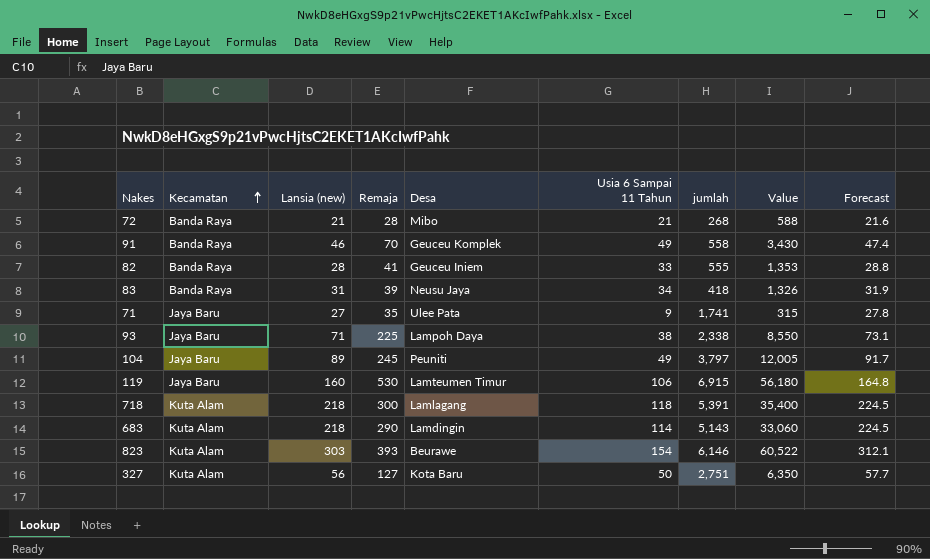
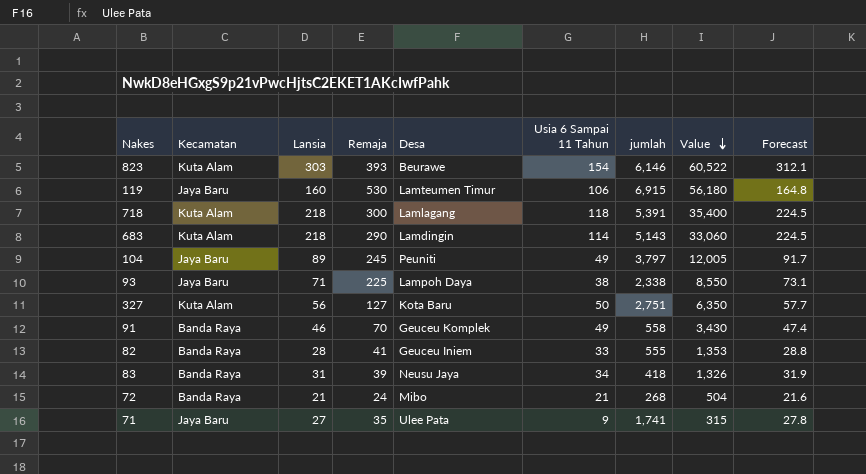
row order: Kecamatan ascending -> Value descending
column name: Lansia (new) -> Lansia
72 | Remaja: 28 -> 24
72 | Value: 588 -> 504

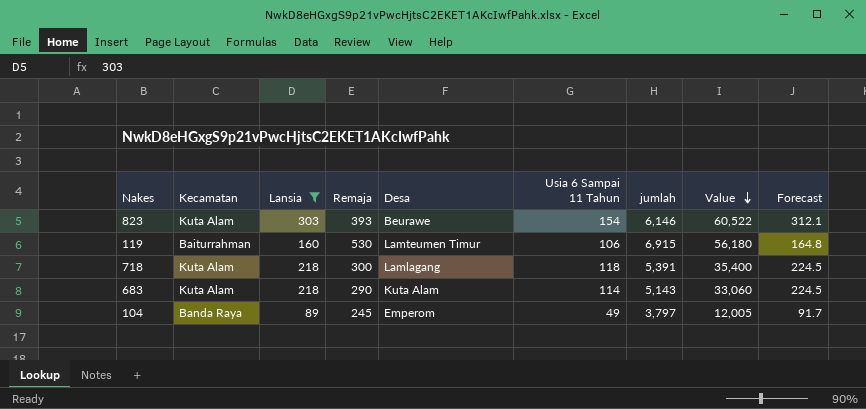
filter: none -> Lansia >= 89
119 | Kecamatan: Jaya Baru -> Baiturrahman
683 | Desa: Lamdingin -> Kuta Alam
104 | Kecamatan: Jaya Baru -> Banda Raya
104 | Desa: Peuniti -> Emperom

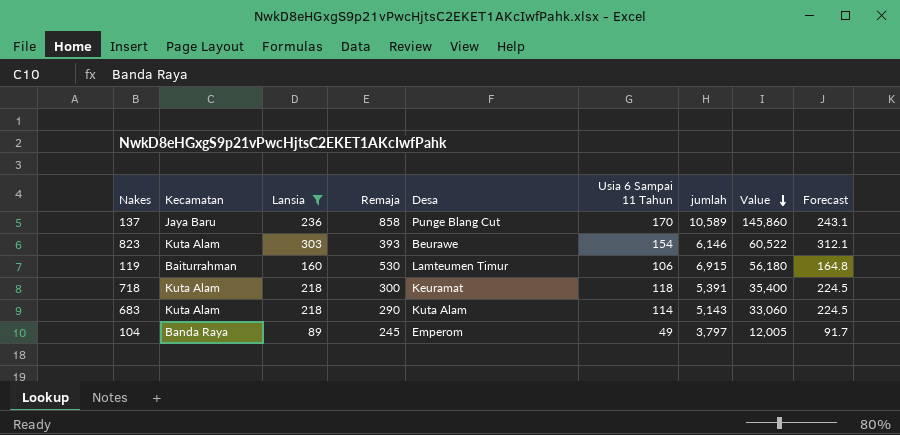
row 137: none -> Jaya Baru | 236 | 858 | Punge Blang Cut | 170 | 10,589 | 145,860 | 243.1
718 | Desa: Lamlagang -> Keuramat

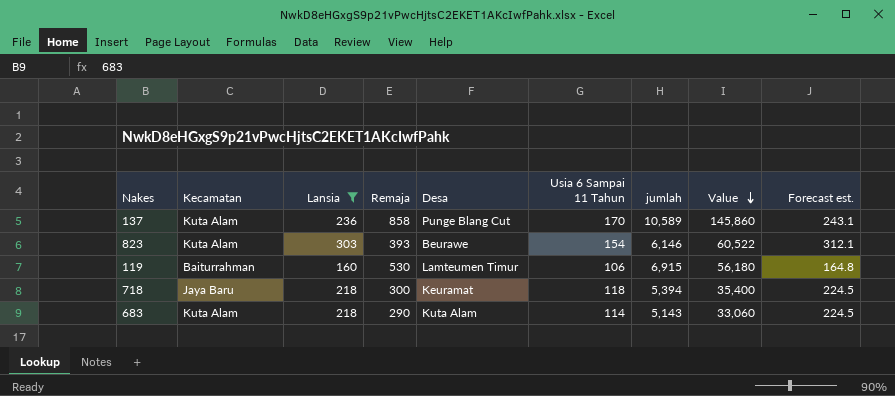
column name: Forecast -> Forecast est.
row 104: Banda Raya | 89 | 245 | Emperom | 49 | 3,797 | 12,005 | 91.7 -> none
137 | Kecamatan: Jaya Baru -> Kuta Alam
718 | Kecamatan: Kuta Alam -> Jaya Baru
718 | jumlah: 5,391 -> 5,394

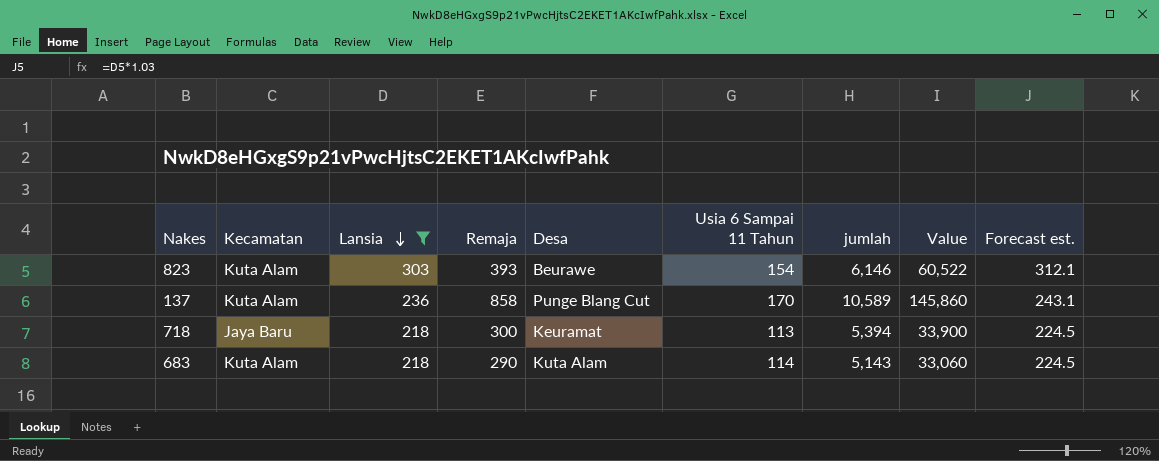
row order: Value descending -> Lansia descending
row 119: Baiturrahman | 160 | 530 | Lamteumen Timur | 106 | 6,915 | 56,180 | 164.8 -> none
718 | Usia 6 Sampai 11 Tahun: 118 -> 113
718 | Value: 35,400 -> 33,900

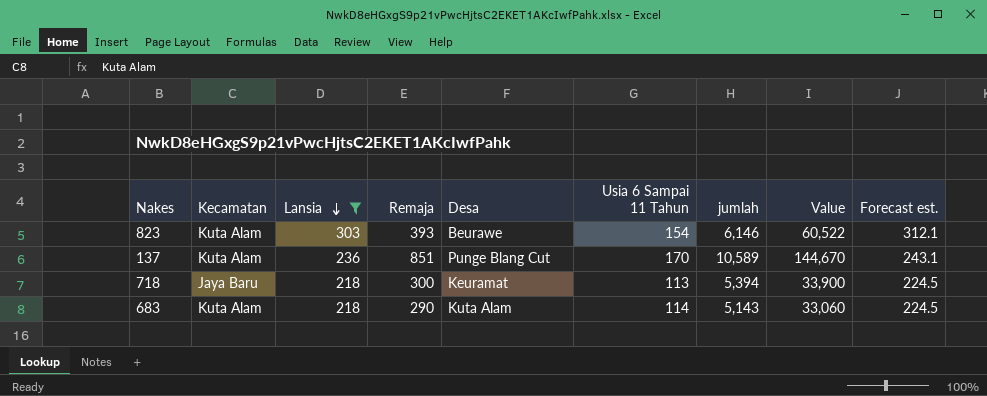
137 | Remaja: 858 -> 851
137 | Value: 145,860 -> 144,670

